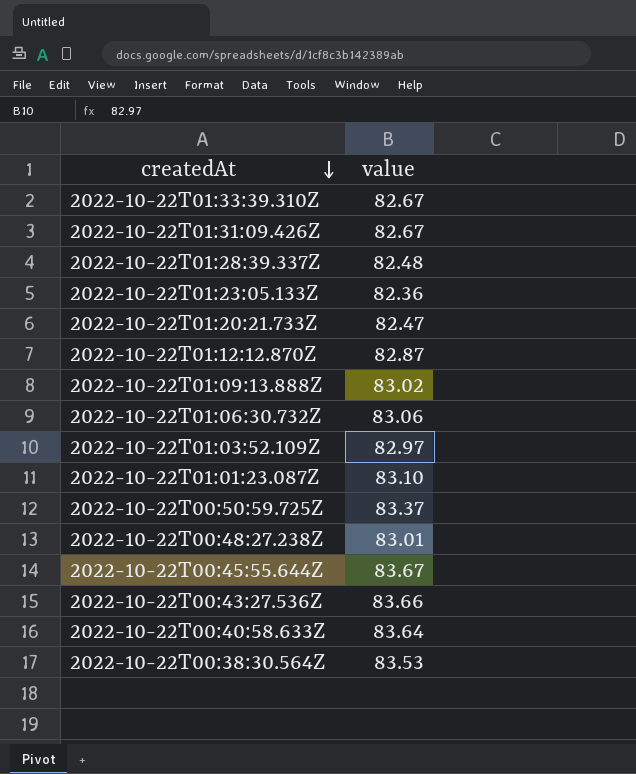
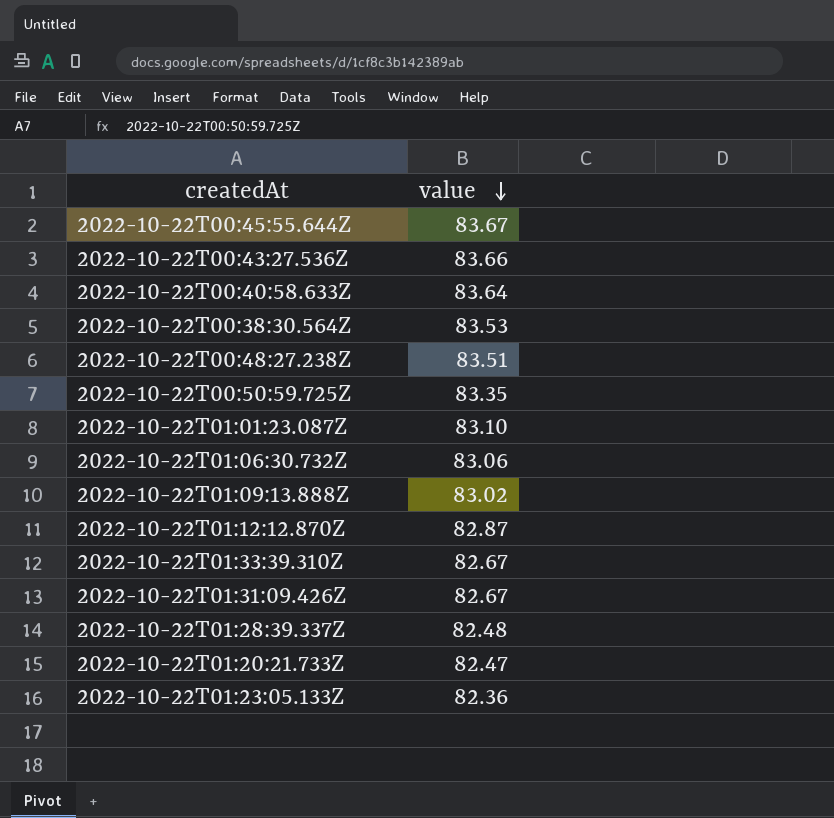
row order: createdAt descending -> value descending
row 2022-10-22T01:03:52.109Z: 82.97 -> none
2022-10-22T00:48:27.238Z | value: 83.01 -> 83.51
2022-10-22T00:50:59.725Z | value: 83.37 -> 83.35

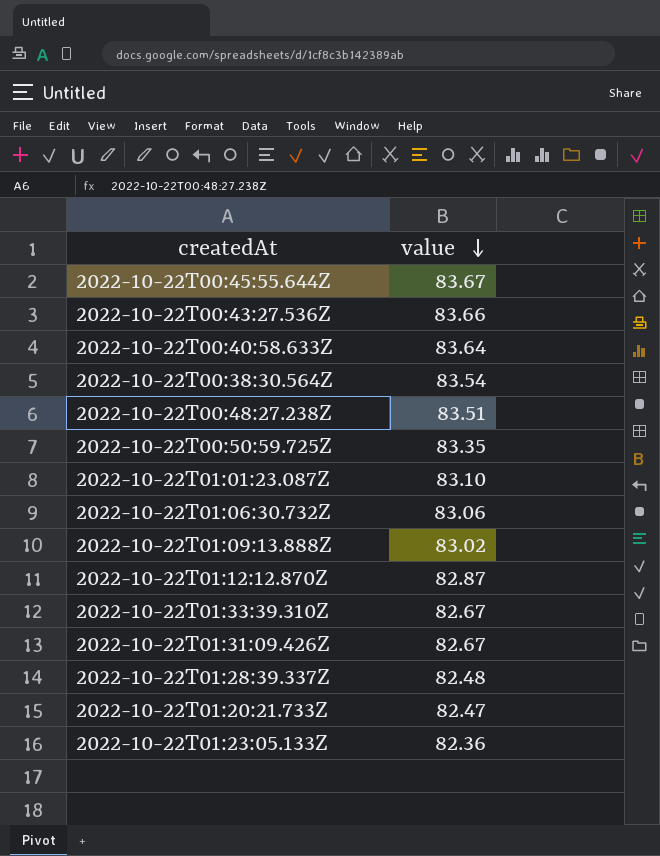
2022-10-22T00:38:30.564Z | value: 83.53 -> 83.54

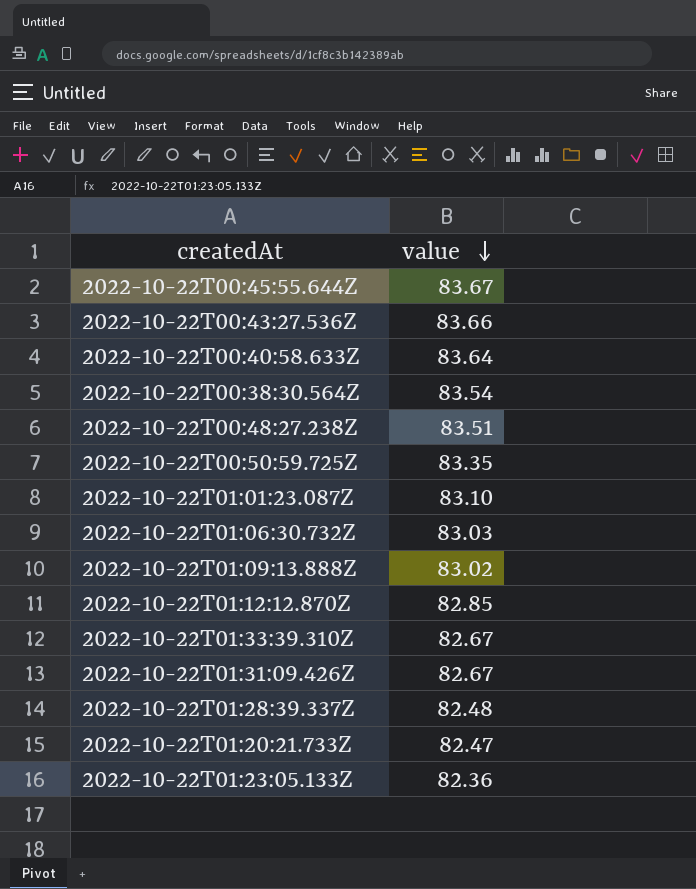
2022-10-22T01:06:30.732Z | value: 83.06 -> 83.03
2022-10-22T01:12:12.870Z | value: 82.87 -> 82.85

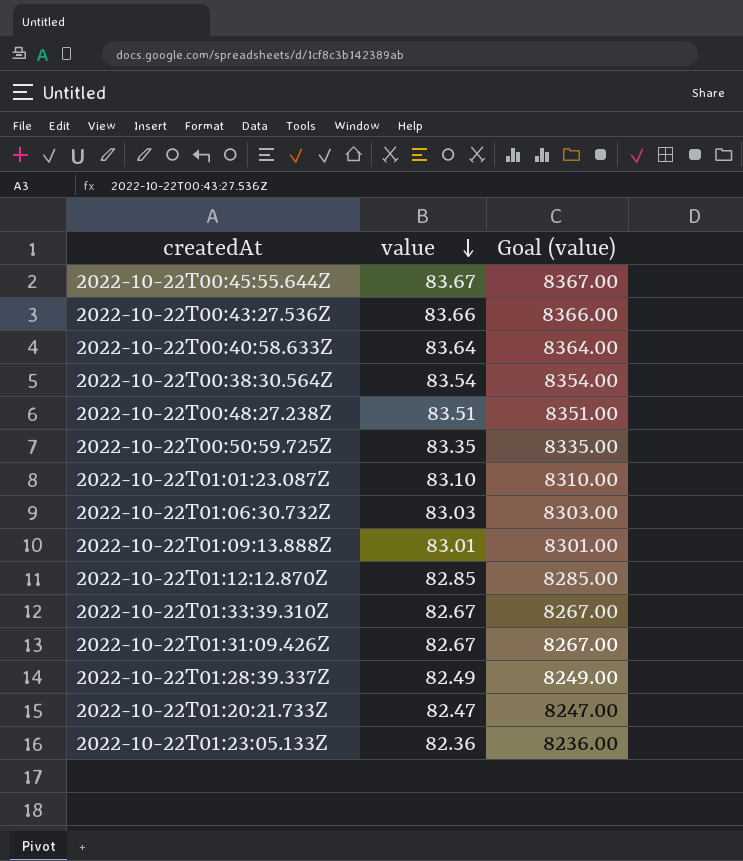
column Goal (value) | formula: none -> [value] * 100
2022-10-22T01:09:13.888Z | value: 83.02 -> 83.01
2022-10-22T01:28:39.337Z | value: 82.48 -> 82.49

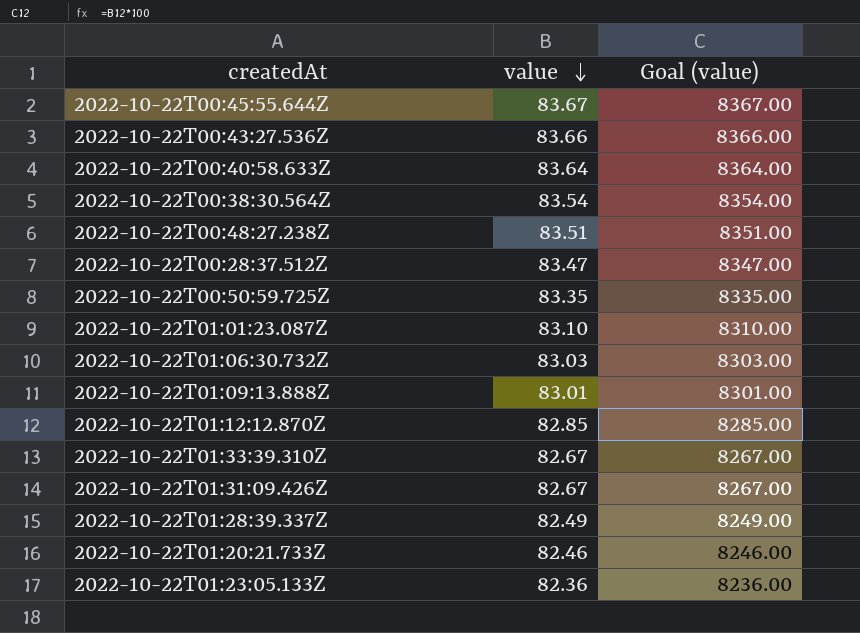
row 2022-10-22T00:28:37.512Z: none -> 83.47 | 8347.00
2022-10-22T01:20:21.733Z | value: 82.47 -> 82.46
2022-10-22T01:20:21.733Z | Goal (value): 8247.00 -> 8246.00

